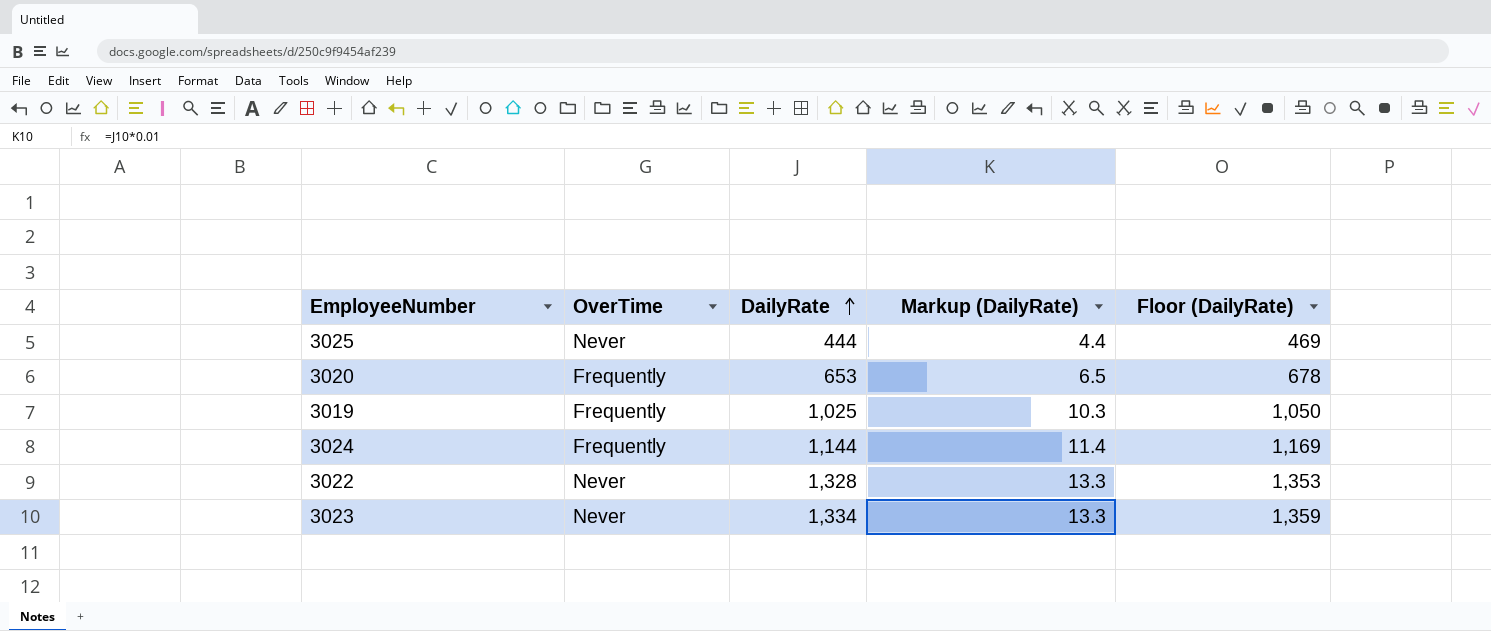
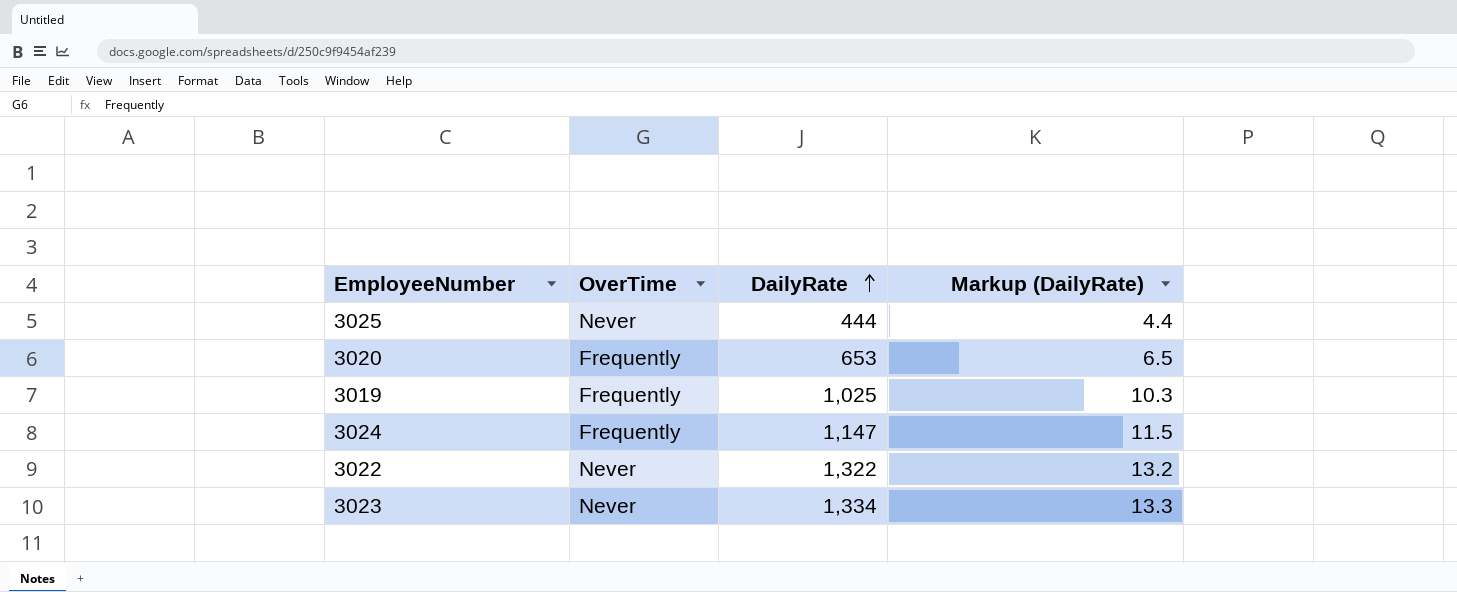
column Floor (DailyRate) | formula: [DailyRate] + 25 -> none
3024 | DailyRate: 1,144 -> 1,147
3024 | Markup (DailyRate): 11.4 -> 11.5
3022 | DailyRate: 1,328 -> 1,322
3022 | Markup (DailyRate): 13.3 -> 13.2

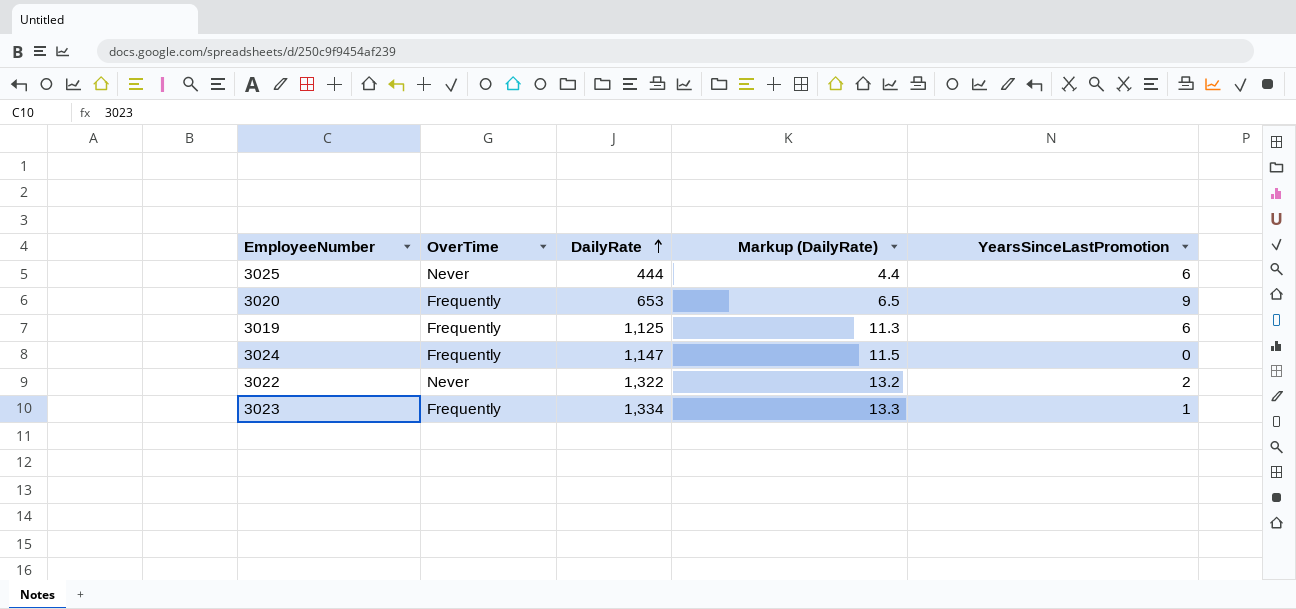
column YearsSinceLastPromotion | position: none -> 5
3019 | DailyRate: 1,025 -> 1,125
3019 | Markup (DailyRate): 10.3 -> 11.3
3023 | OverTime: Never -> Frequently

